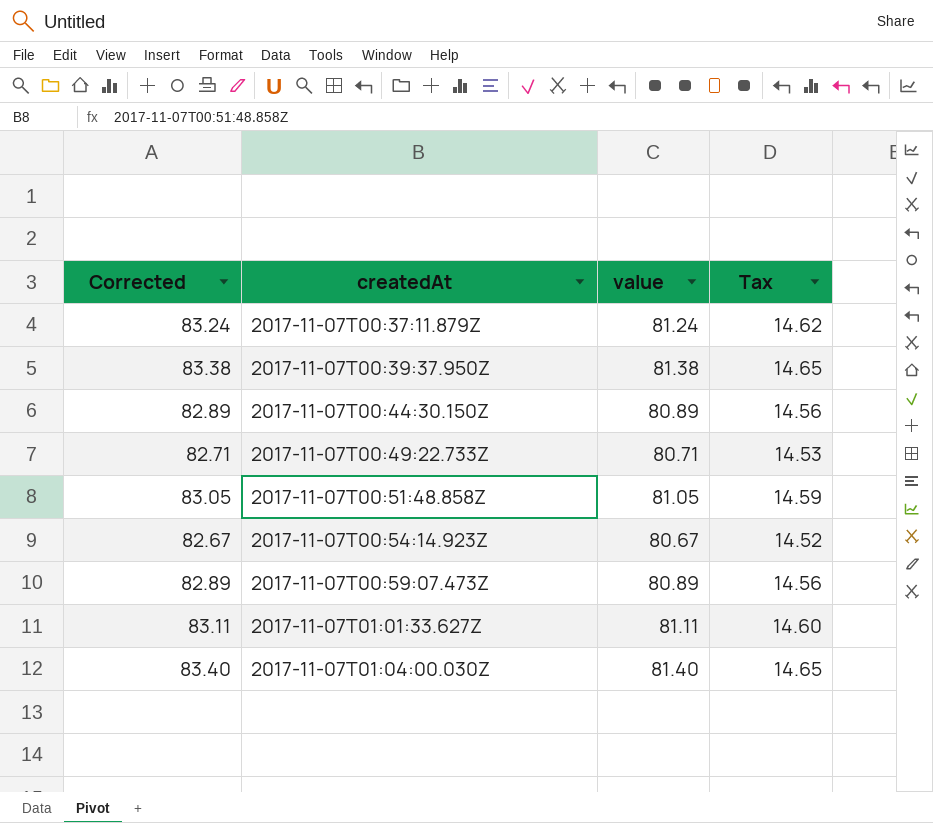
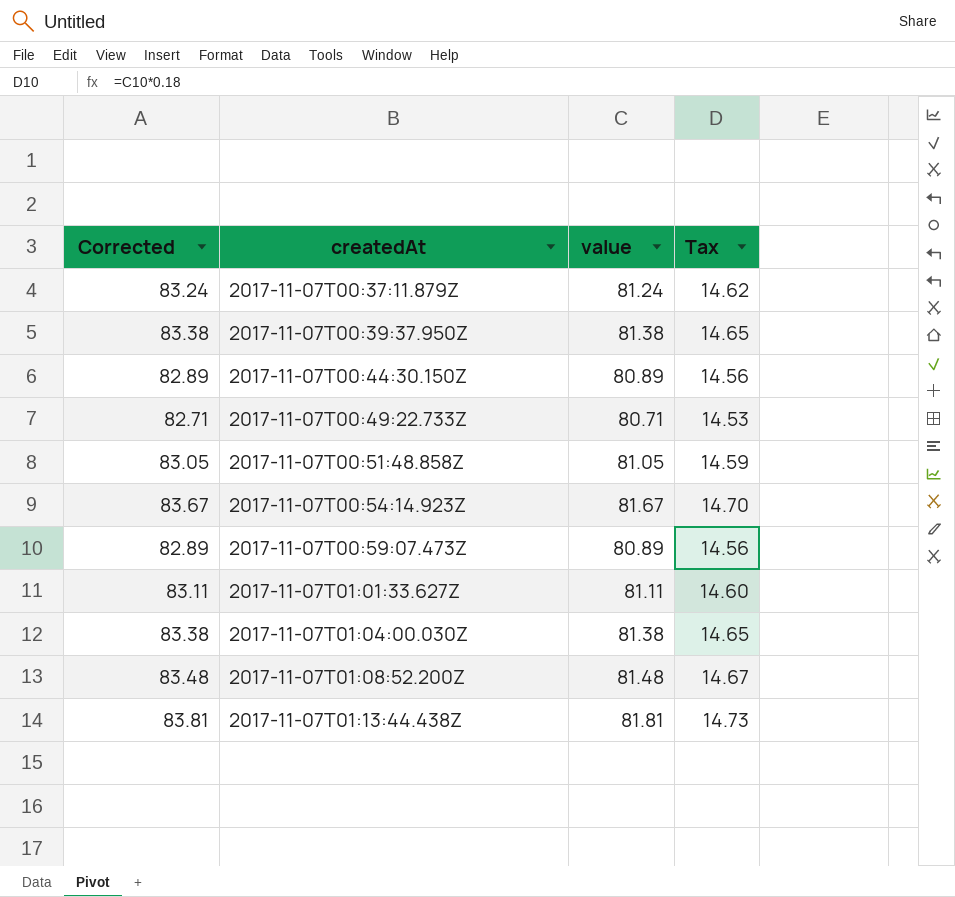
2017-11-07T00:54:14.923Z | Corrected: 82.67 -> 83.67
2017-11-07T00:54:14.923Z | value: 80.67 -> 81.67
2017-11-07T00:54:14.923Z | Tax: 14.52 -> 14.70
2017-11-07T01:04:00.030Z | Corrected: 83.40 -> 83.38
2017-11-07T01:04:00.030Z | value: 81.40 -> 81.38
row 2017-11-07T01:08:52.200Z: none -> 83.48 | 81.48 | 14.67
row 2017-11-07T01:13:44.438Z: none -> 83.81 | 81.81 | 14.73

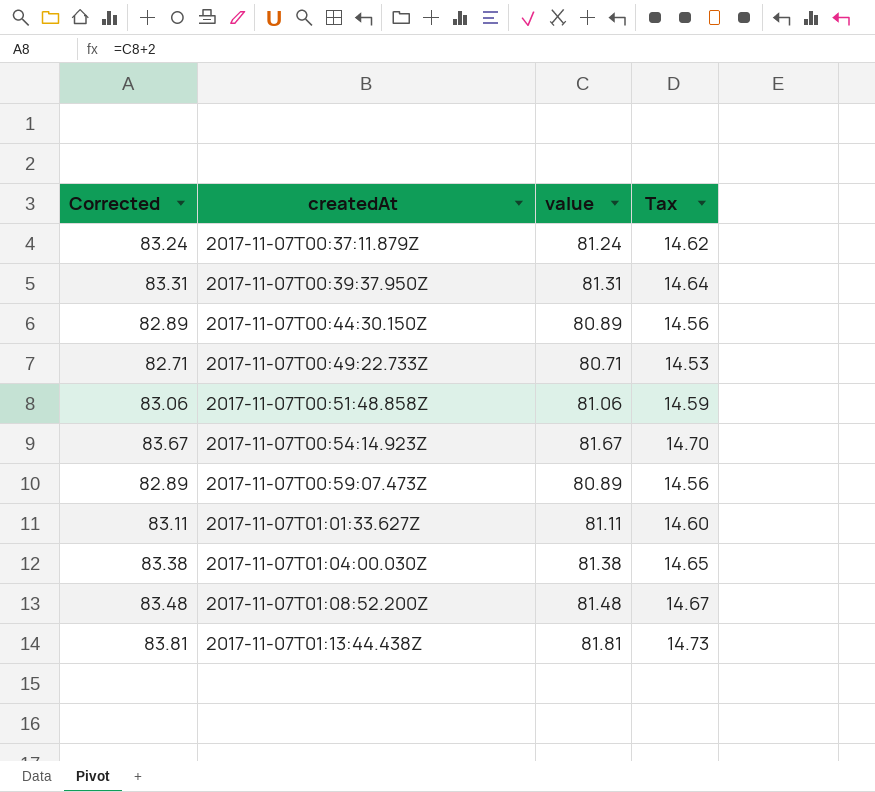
2017-11-07T00:39:37.950Z | Corrected: 83.38 -> 83.31
2017-11-07T00:39:37.950Z | value: 81.38 -> 81.31
2017-11-07T00:39:37.950Z | Tax: 14.65 -> 14.64
2017-11-07T00:51:48.858Z | Corrected: 83.05 -> 83.06
2017-11-07T00:51:48.858Z | value: 81.05 -> 81.06

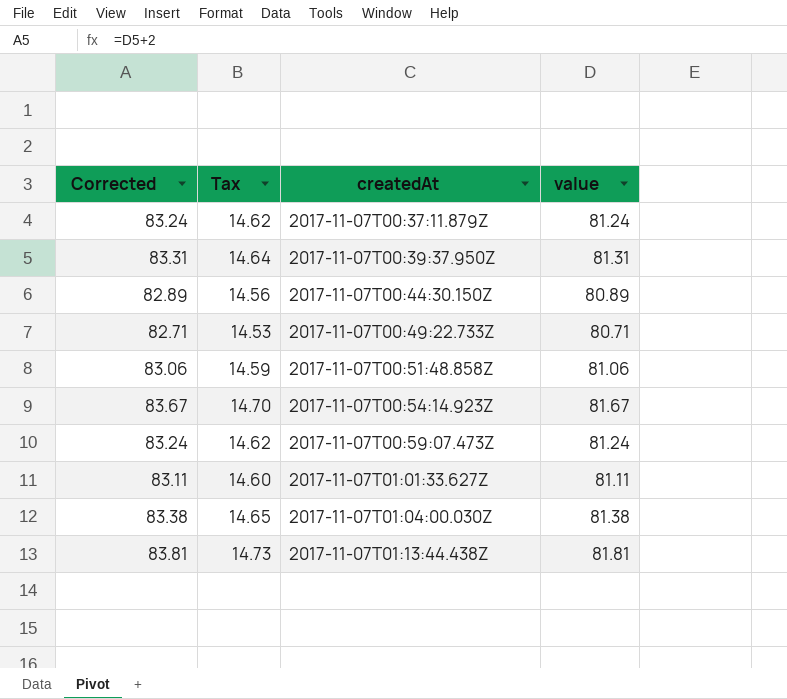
column Tax | position: 4 -> 2
row 2017-11-07T01:08:52.200Z: 83.48 | 81.48 | 14.67 -> none
2017-11-07T00:59:07.473Z | Corrected: 82.89 -> 83.24
2017-11-07T00:59:07.473Z | Tax: 14.56 -> 14.62
2017-11-07T00:59:07.473Z | value: 80.89 -> 81.24

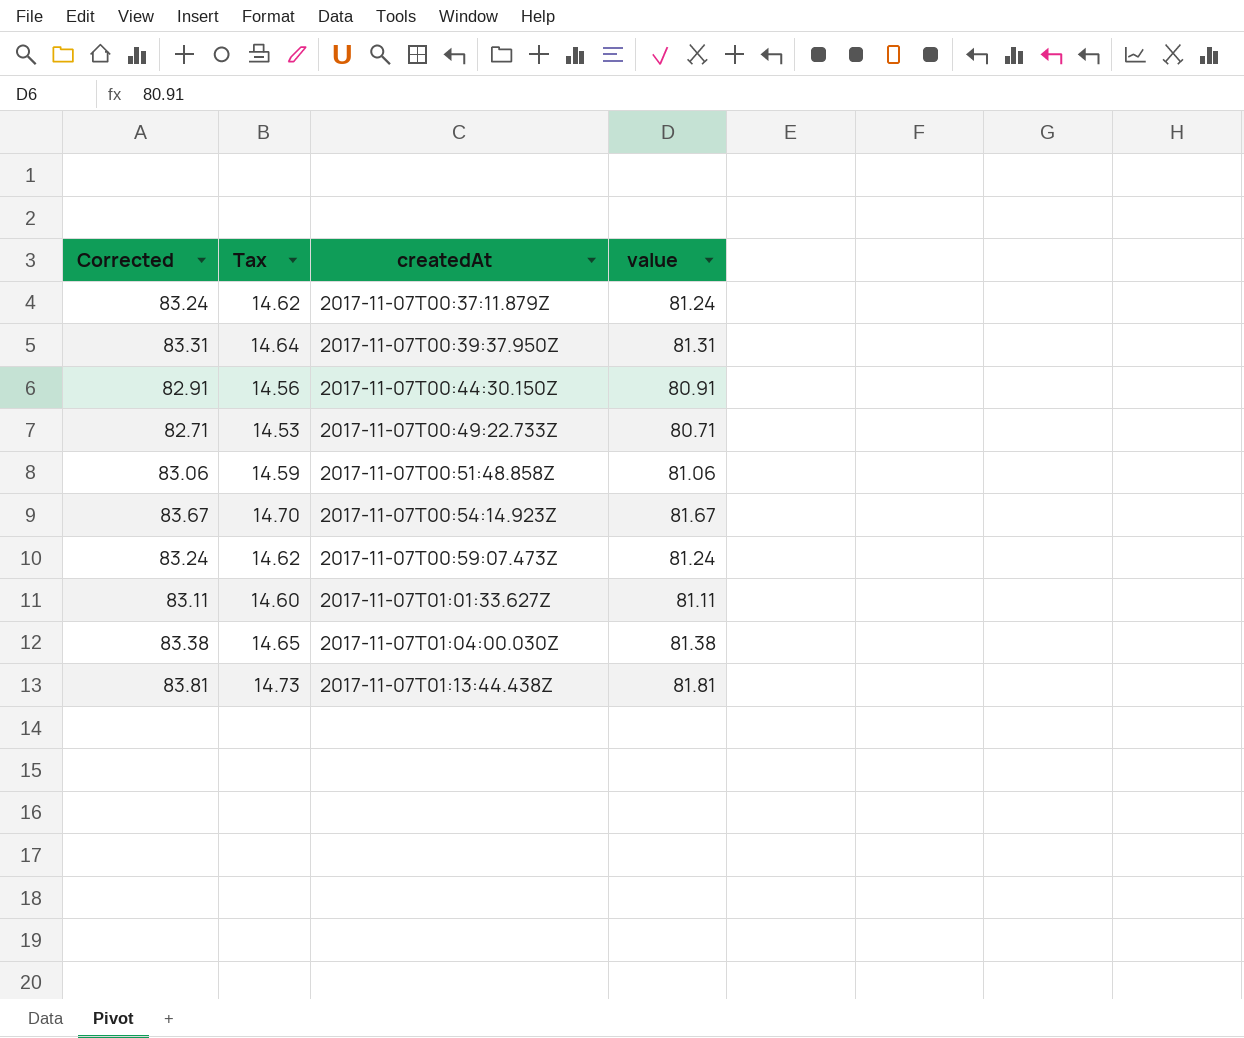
2017-11-07T00:44:30.150Z | Corrected: 82.89 -> 82.91
2017-11-07T00:44:30.150Z | value: 80.89 -> 80.91

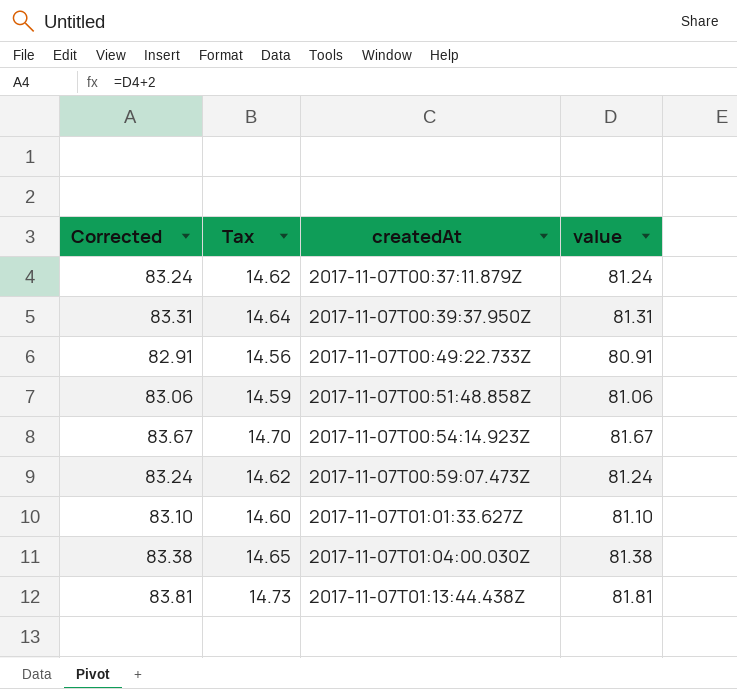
row 2017-11-07T00:44:30.150Z: 82.91 | 14.56 | 80.91 -> none
2017-11-07T00:49:22.733Z | Corrected: 82.71 -> 82.91
2017-11-07T00:49:22.733Z | Tax: 14.53 -> 14.56
2017-11-07T00:49:22.733Z | value: 80.71 -> 80.91
2017-11-07T01:01:33.627Z | Corrected: 83.11 -> 83.10
2017-11-07T01:01:33.627Z | value: 81.11 -> 81.10

